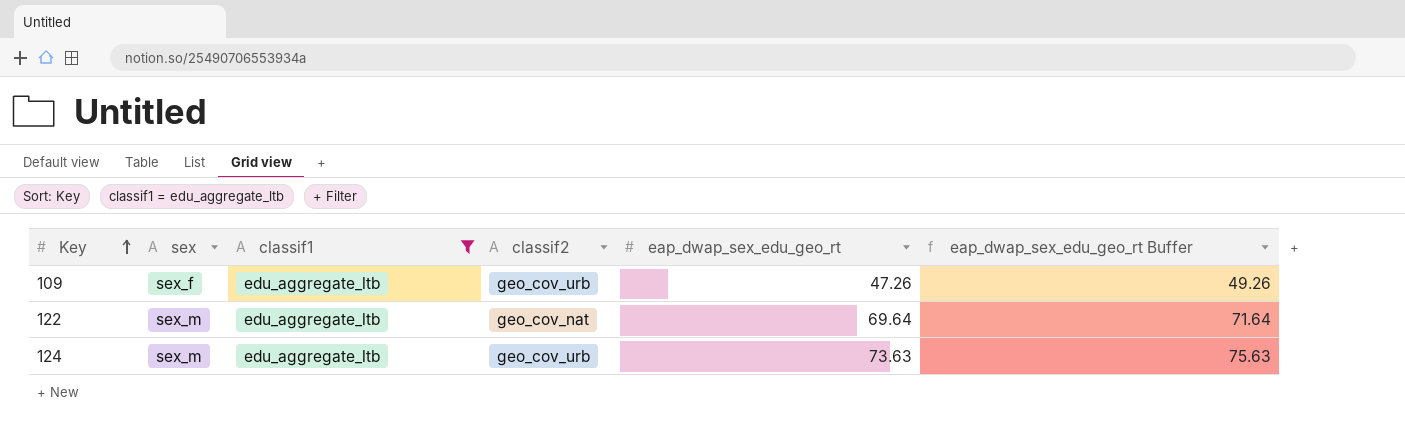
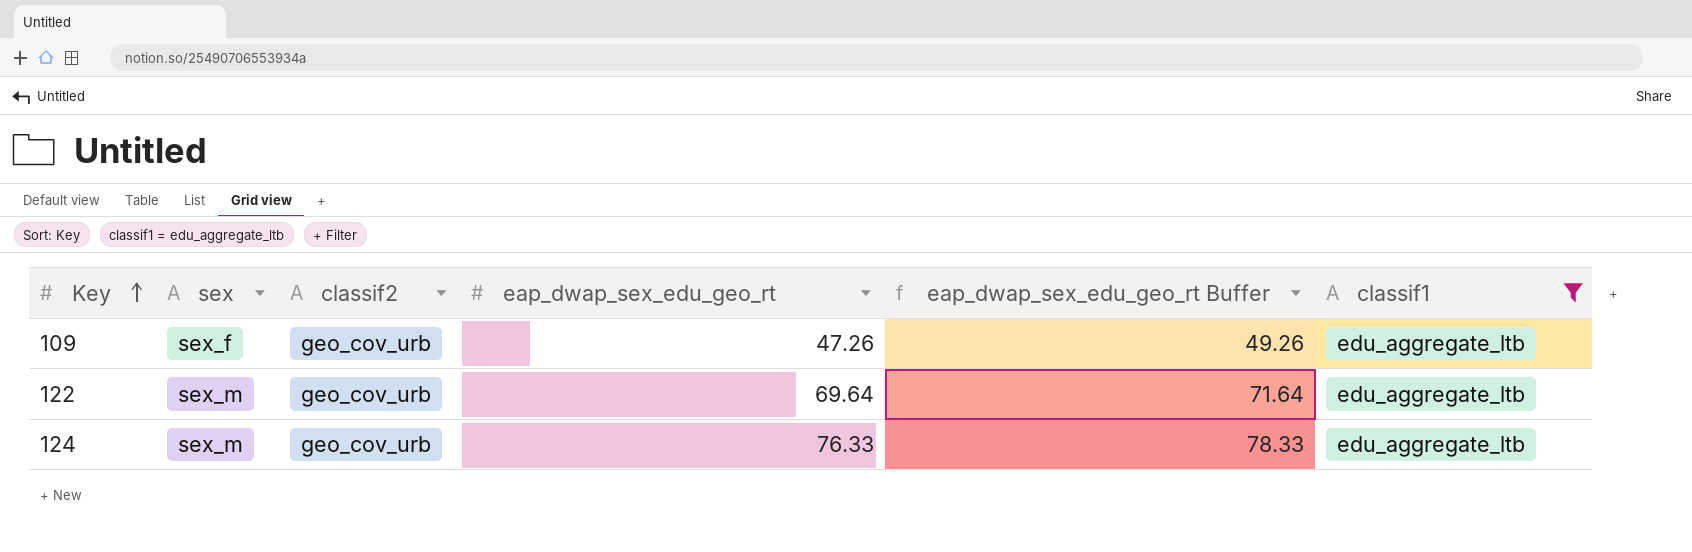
column classif1 | position: 3 -> 6
122 | classif2: geo_cov_nat -> geo_cov_urb
124 | eap_dwap_sex_edu_geo_rt: 73.63 -> 76.33
124 | eap_dwap_sex_edu_geo_rt Buffer: 75.63 -> 78.33

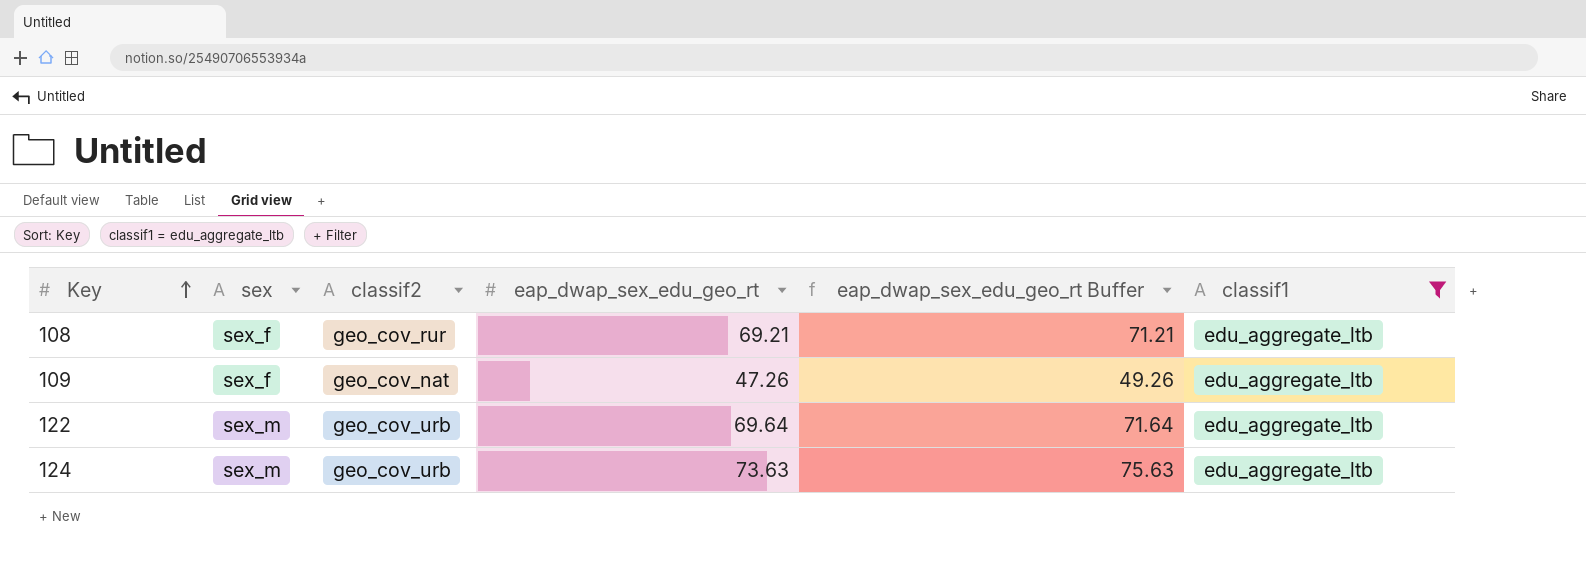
row 108: none -> sex_f | geo_cov_rur | 69.21 | 71.21 | edu_aggregate_ltb
109 | classif2: geo_cov_urb -> geo_cov_nat
124 | eap_dwap_sex_edu_geo_rt: 76.33 -> 73.63
124 | eap_dwap_sex_edu_geo_rt Buffer: 78.33 -> 75.63

